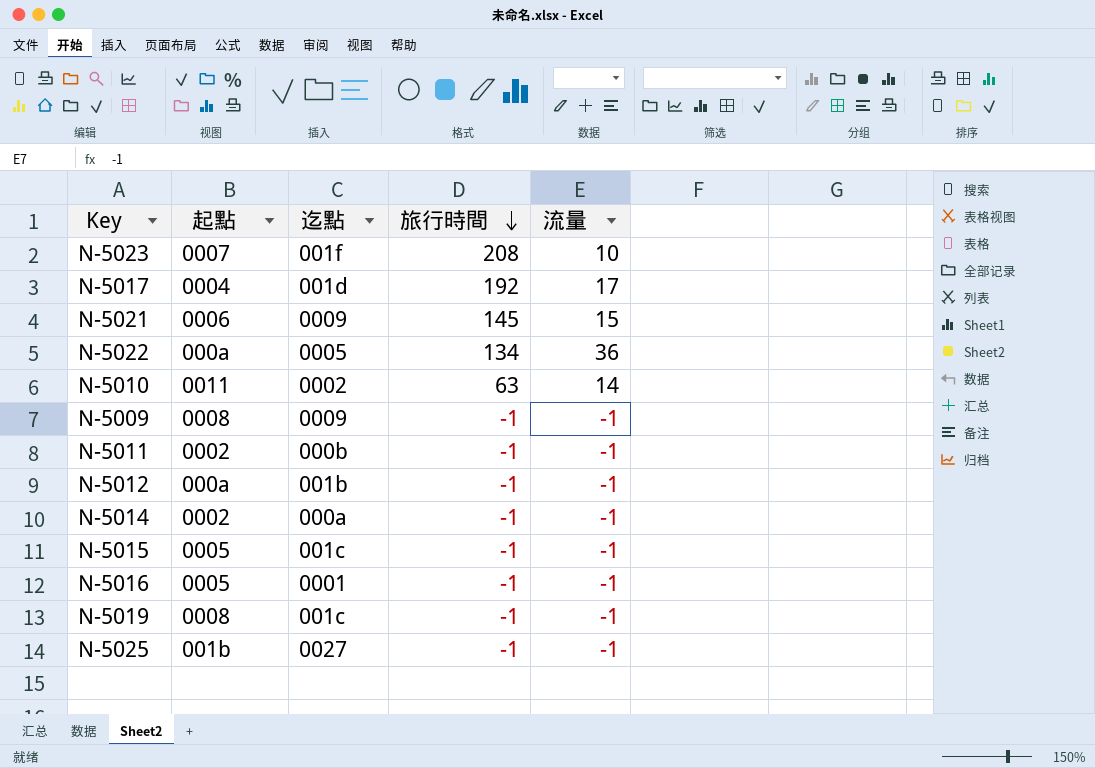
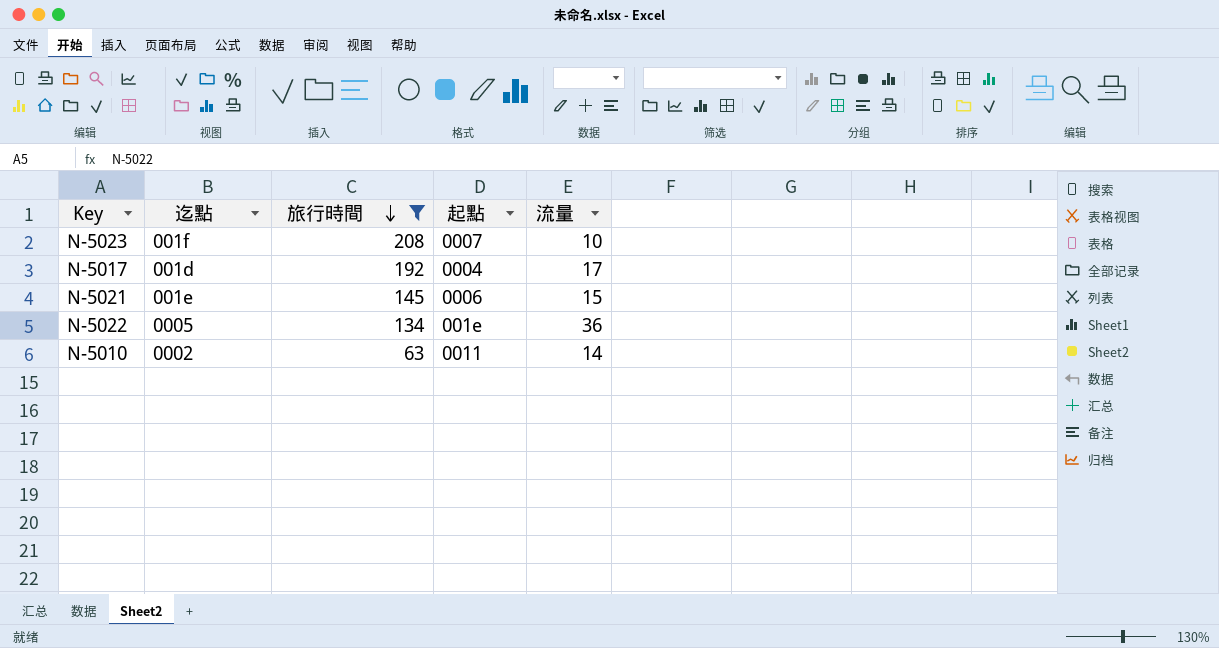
filter: none -> 旅行時間 != -1
column 起點 | position: 2 -> 4
N-5021 | 迄點: 0009 -> 001e
N-5022 | 起點: 000a -> 001e

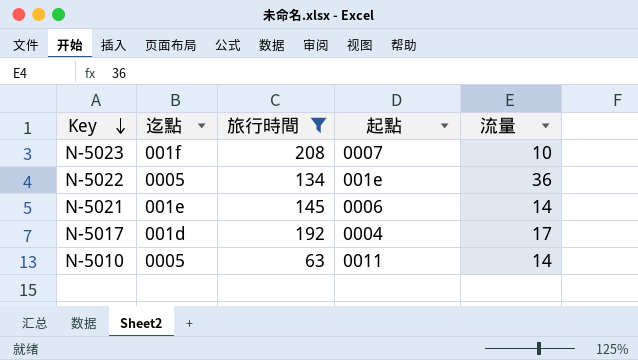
row order: 旅行時間 descending -> Key descending
N-5021 | 流量: 15 -> 14
N-5010 | 迄點: 0002 -> 0005

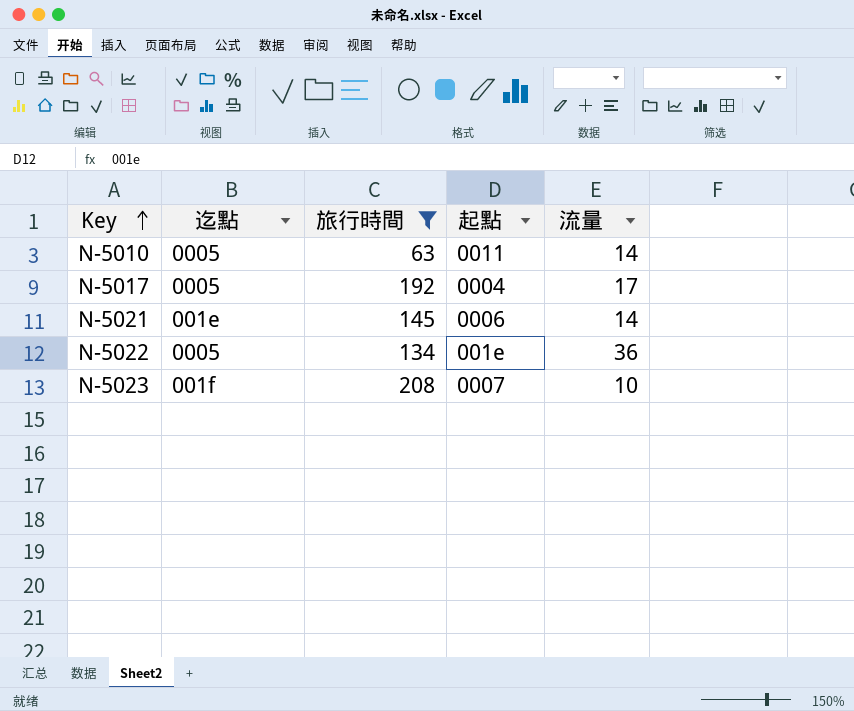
row order: Key descending -> Key ascending
N-5017 | 迄點: 001d -> 0005

